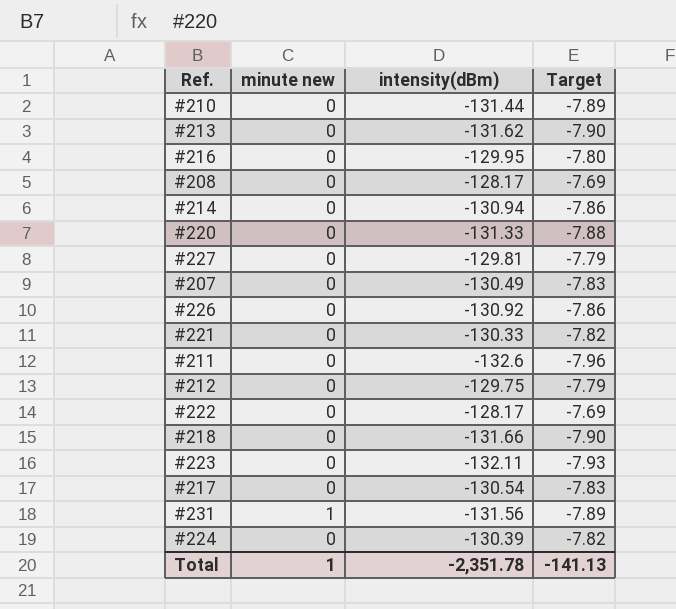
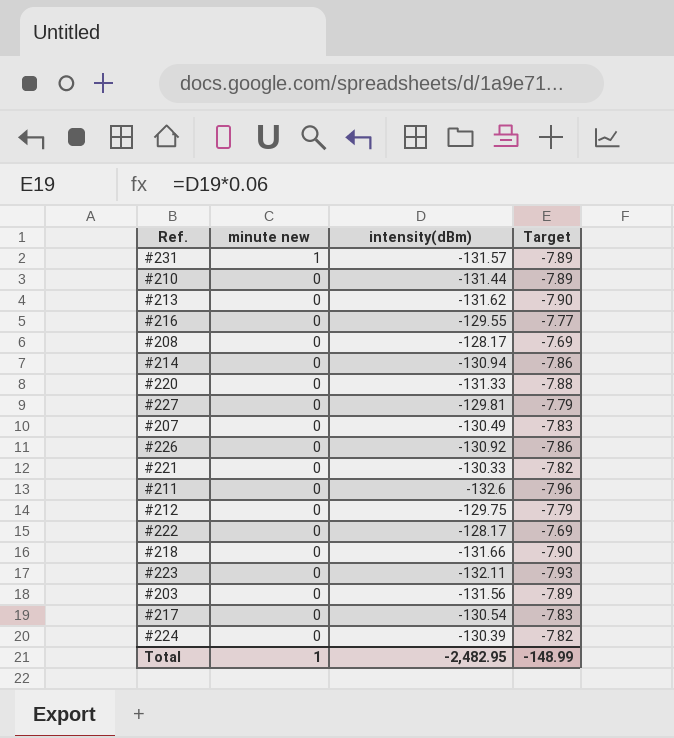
row order: none -> minute new descending
#231 | intensity(dBm): -131.56 -> -131.57
#216 | intensity(dBm): -129.95 -> -129.55
#216 | Target: -7.80 -> -7.77
row #203: none -> 0 | -131.56 | -7.89
Total | intensity(dBm): -2,351.78 -> -2,482.95
Total | Target: -141.13 -> -148.99

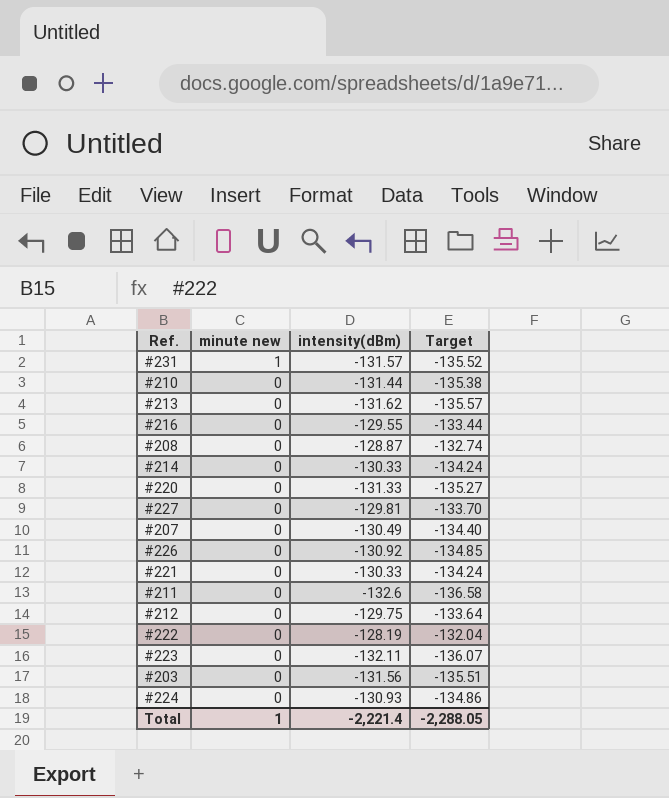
column Target | formula: [intensity(dBm)] * 0.06 -> [intensity(dBm)] * 1.03
row #218: 0 | -131.66 | -7.90 -> none
row #217: 0 | -130.54 | -7.83 -> none
#208 | intensity(dBm): -128.17 -> -128.87
#214 | intensity(dBm): -130.94 -> -130.33
#222 | intensity(dBm): -128.17 -> -128.19
#224 | intensity(dBm): -130.39 -> -130.93
Total | intensity(dBm): -2,482.95 -> -2,221.4
Total | Target: -148.99 -> -2,288.05

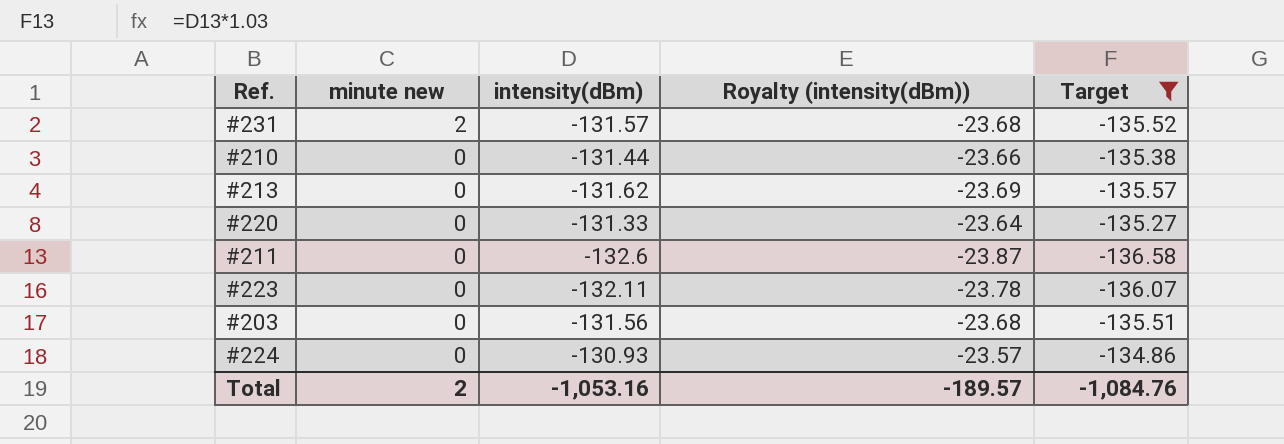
filter: none -> Target <= -134.86
column Royalty (intensity(dBm)) | formula: none -> [intensity(dBm)] * 0.18
#231 | minute new: 1 -> 2
Total | minute new: 1 -> 2
Total | intensity(dBm): -2,221.4 -> -1,053.16
Total | Target: -2,288.05 -> -1,084.76

